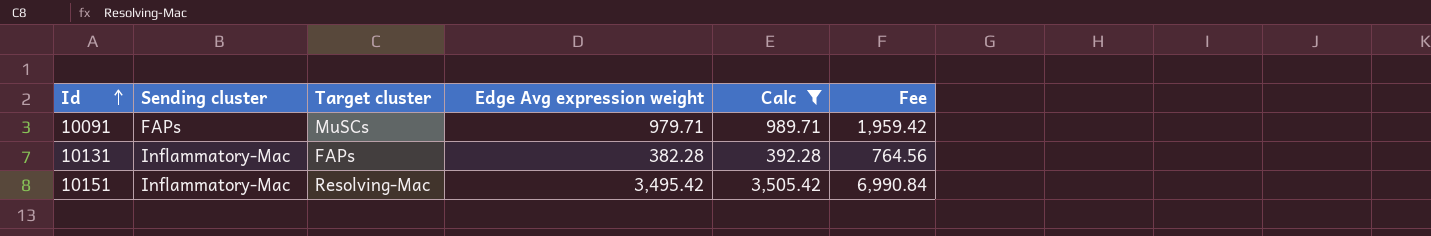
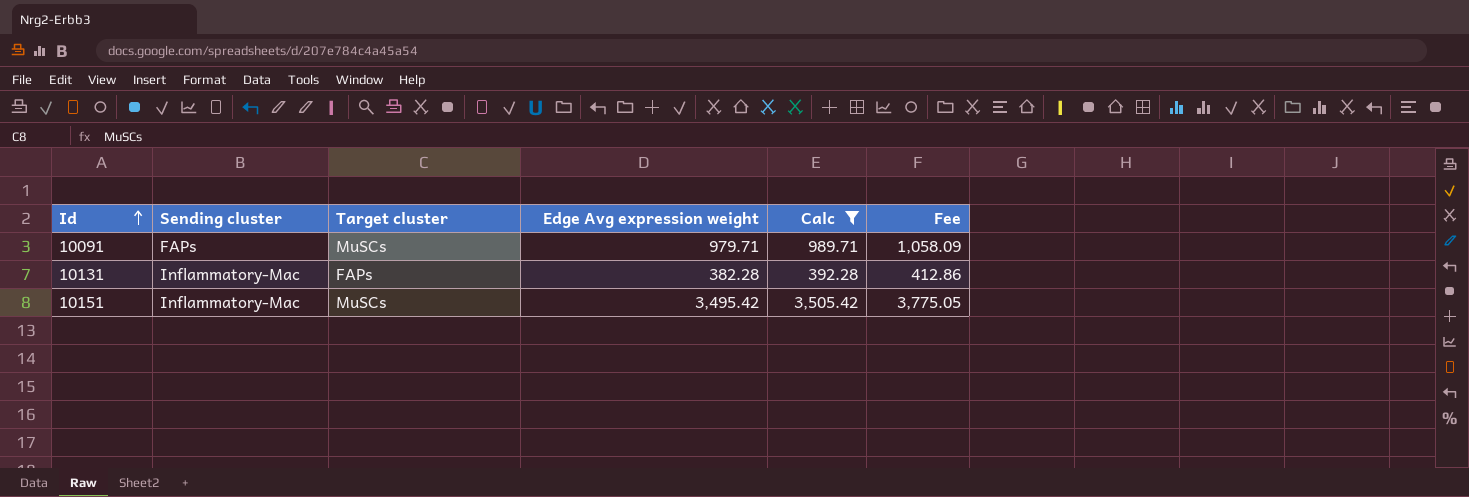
column Fee | formula: [Edge Avg expression weight] * 2 -> [Edge Avg expression weight] * 1.08
10151 | Target cluster: Resolving-Mac -> MuSCs

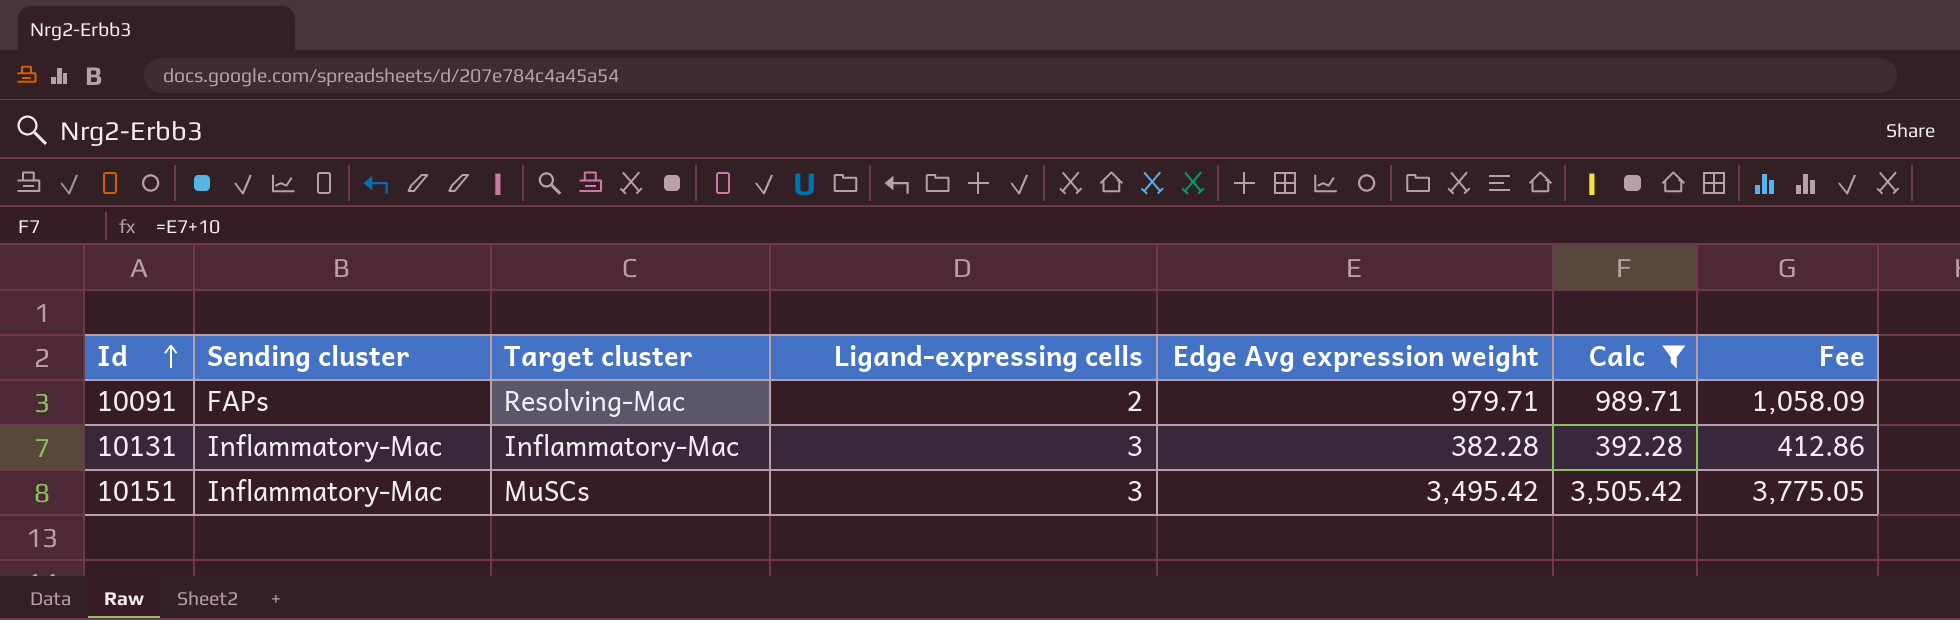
column Ligand-expressing cells | position: none -> 4
10091 | Target cluster: MuSCs -> Resolving-Mac
10131 | Target cluster: FAPs -> Inflammatory-Mac

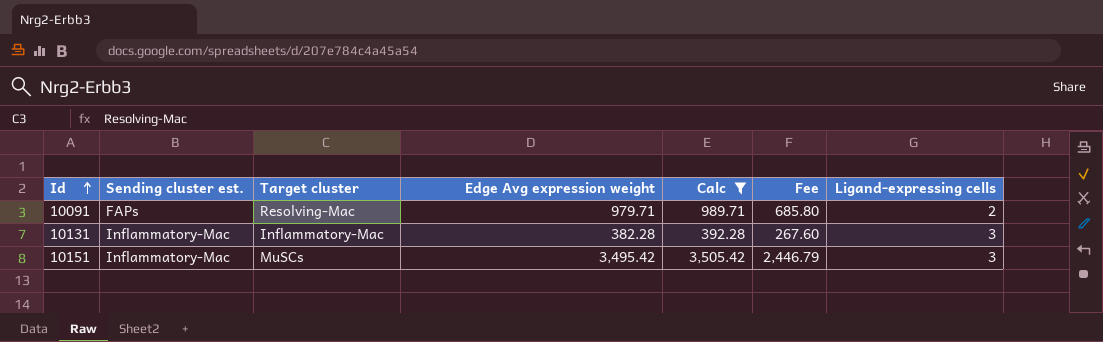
column name: Sending cluster -> Sending cluster est.
column Fee | formula: [Edge Avg expression weight] * 1.08 -> [Edge Avg expression weight] * 0.7
column Ligand-expressing cells | position: 4 -> 7

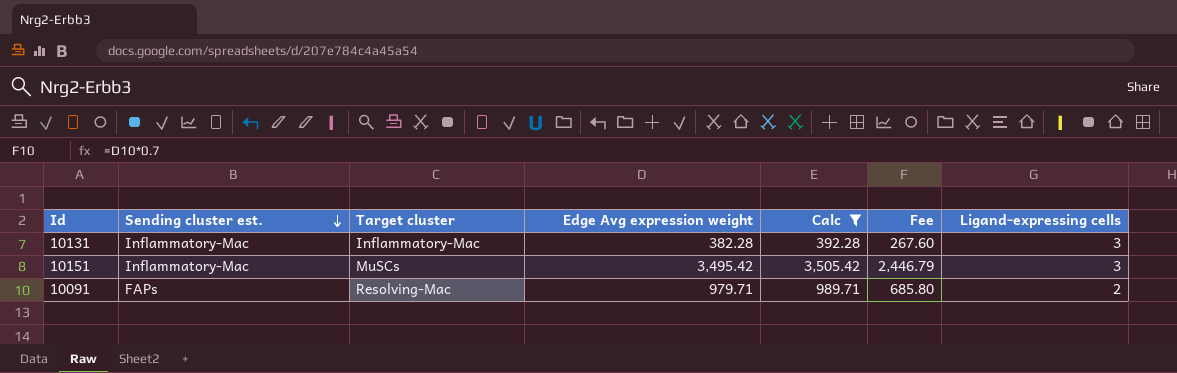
row order: Id ascending -> Sending cluster est. descending

